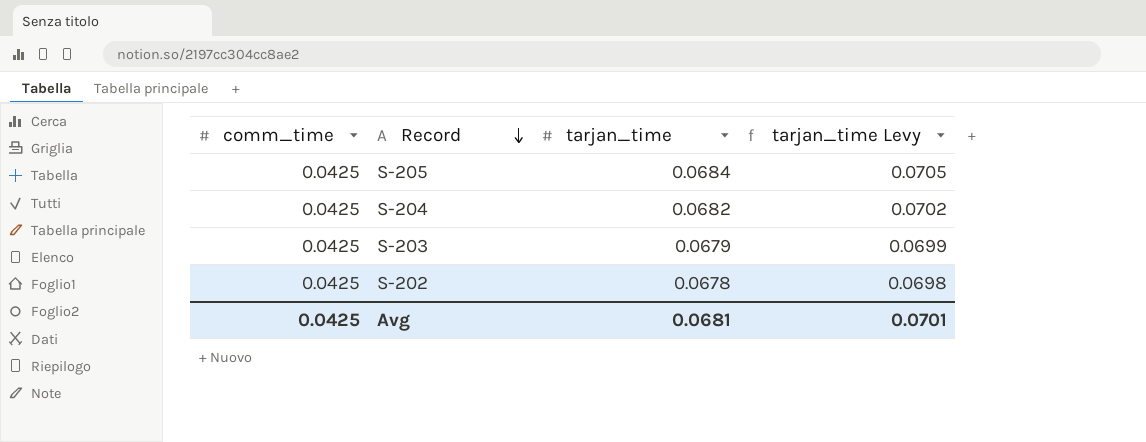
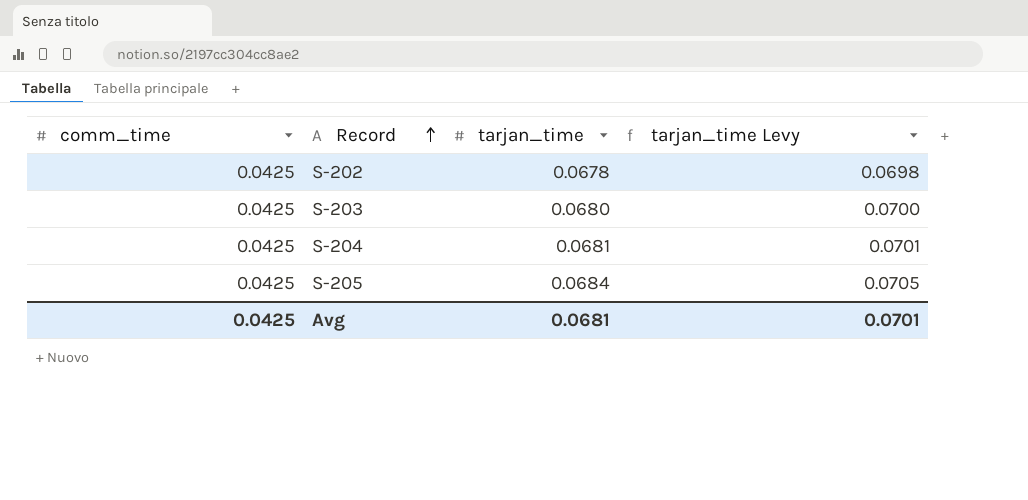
row order: Record descending -> Record ascending
S-203 | tarjan_time: 0.0679 -> 0.0680
S-203 | tarjan_time Levy: 0.0699 -> 0.0700
S-204 | tarjan_time: 0.0682 -> 0.0681
S-204 | tarjan_time Levy: 0.0702 -> 0.0701

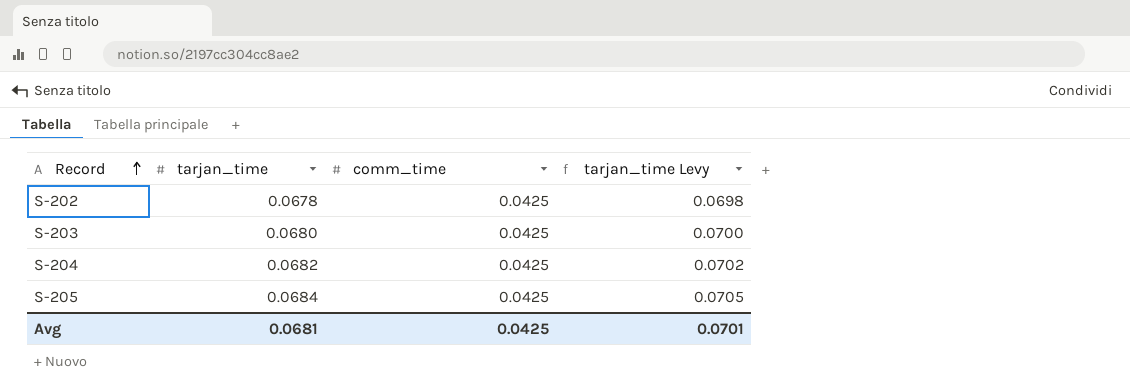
column comm_time | position: 1 -> 3
S-204 | tarjan_time: 0.0681 -> 0.0682
S-204 | tarjan_time Levy: 0.0701 -> 0.0702

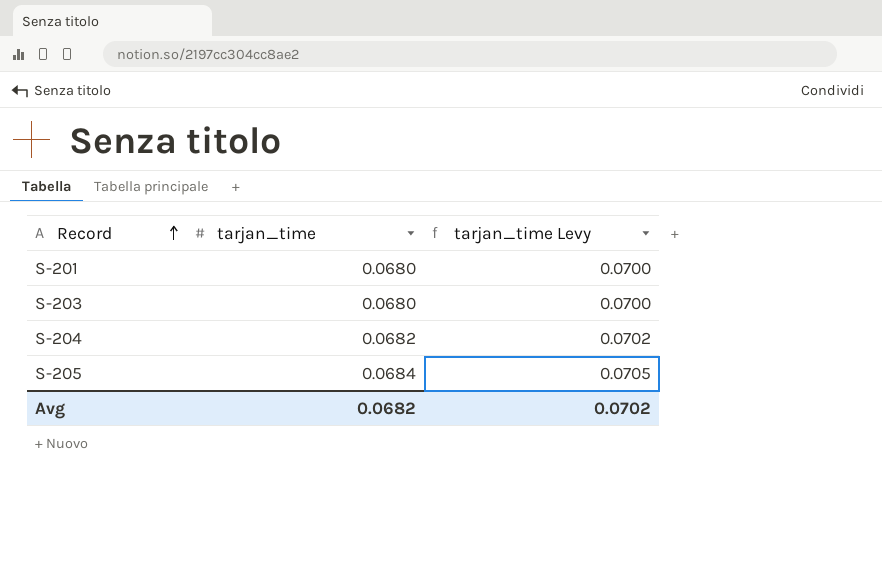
column comm_time | position: 3 -> none
row S-202: 0.0678 | 0.0425 | 0.0698 -> none
row S-201: none -> 0.0680 | 0.0700
Avg | tarjan_time: 0.0681 -> 0.0682
Avg | tarjan_time Levy: 0.0701 -> 0.0702

